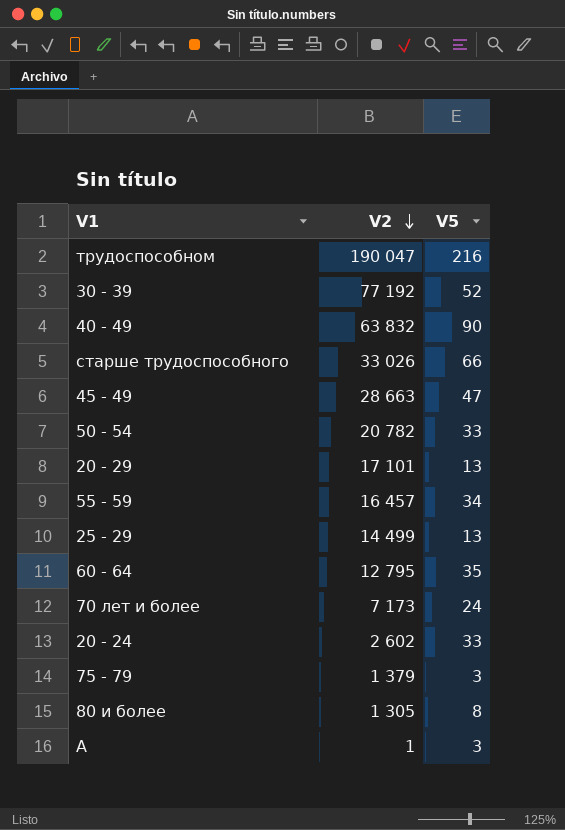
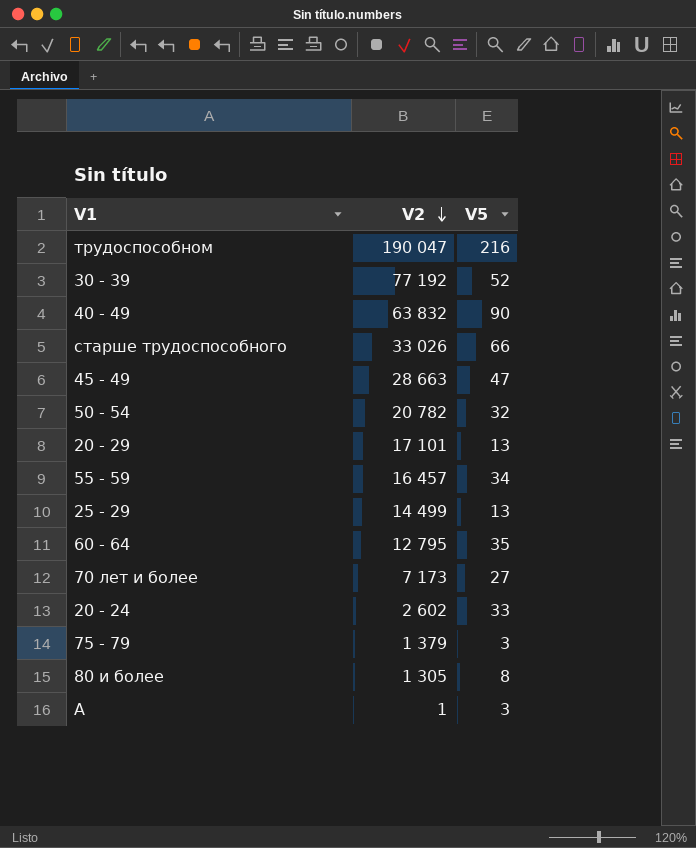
50 - 54 | V5: 33 -> 32
70 лет и более | V5: 24 -> 27

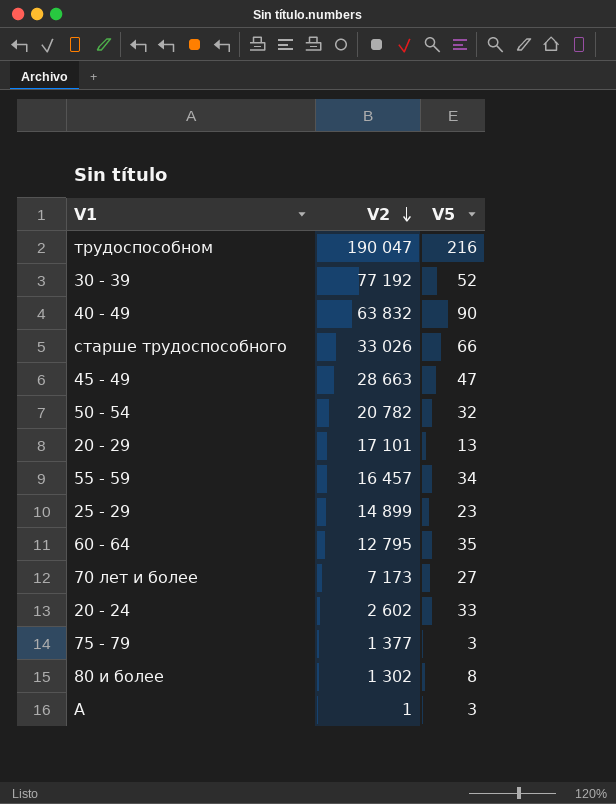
25 - 29 | V2: 14 499 -> 14 899
25 - 29 | V5: 13 -> 23
75 - 79 | V2: 1 379 -> 1 377
80 и более | V2: 1 305 -> 1 302

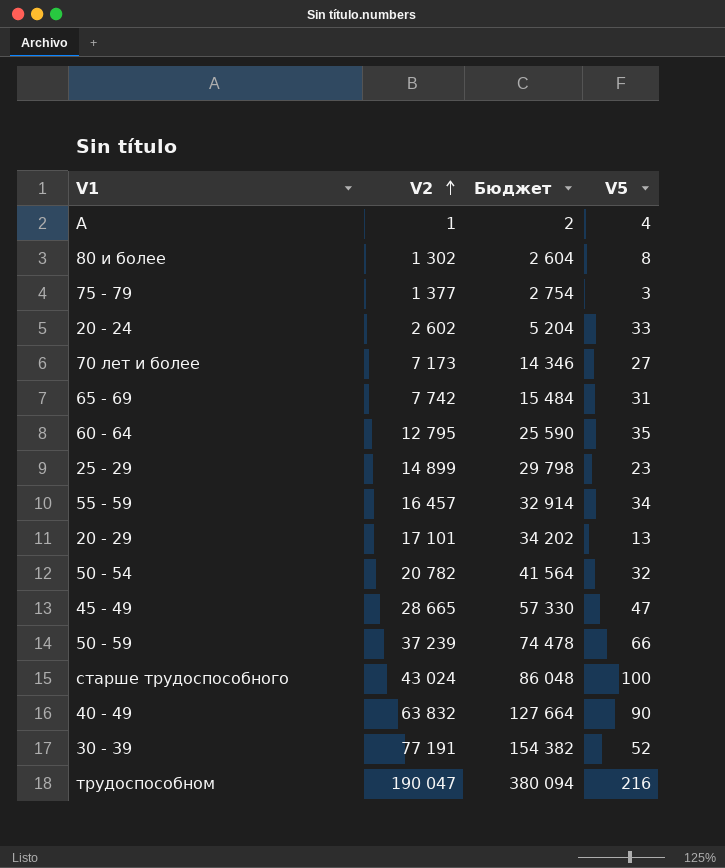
row order: V2 descending -> V2 ascending
column Бюджет | formula: none -> [V2] * 2
А | V5: 3 -> 4
row 65 - 69: none -> 7 742 | 15 484 | 31
45 - 49 | V2: 28 663 -> 28 665
row 50 - 59: none -> 37 239 | 74 478 | 66
старше трудоспособного | V2: 33 026 -> 43 024
старше трудоспособного | V5: 66 -> 100
30 - 39 | V2: 77 192 -> 77 191

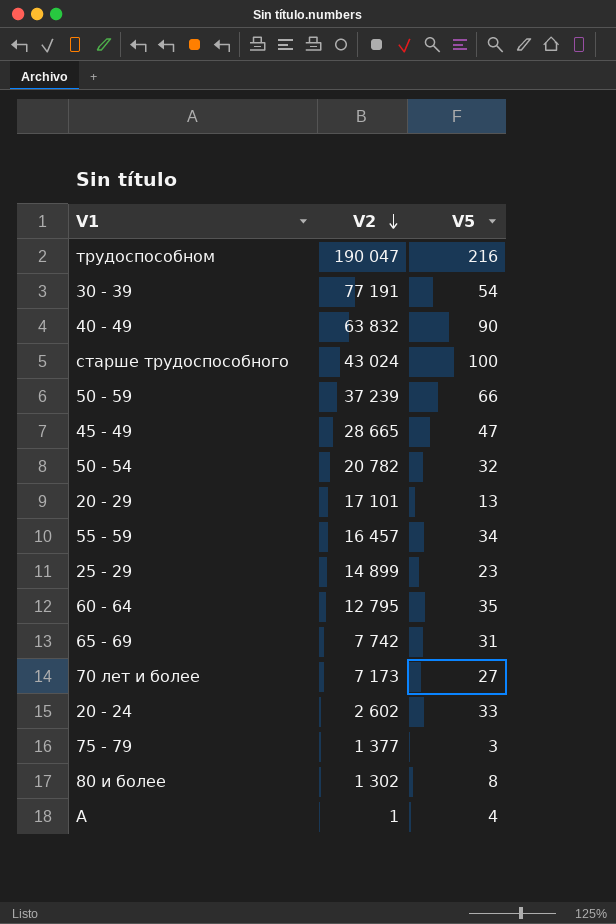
row order: V2 ascending -> V2 descending
column Бюджет | formula: [V2] * 2 -> none
30 - 39 | V5: 52 -> 54

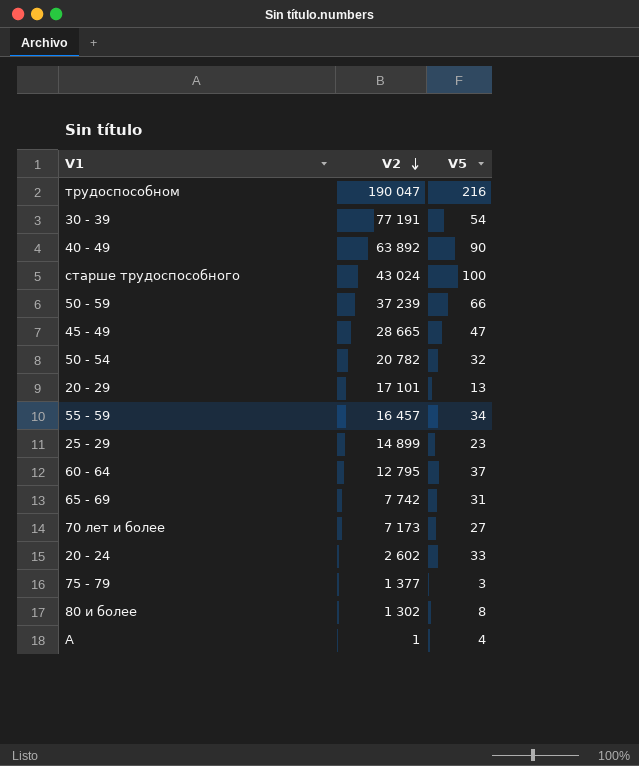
40 - 49 | V2: 63 832 -> 63 892
60 - 64 | V5: 35 -> 37

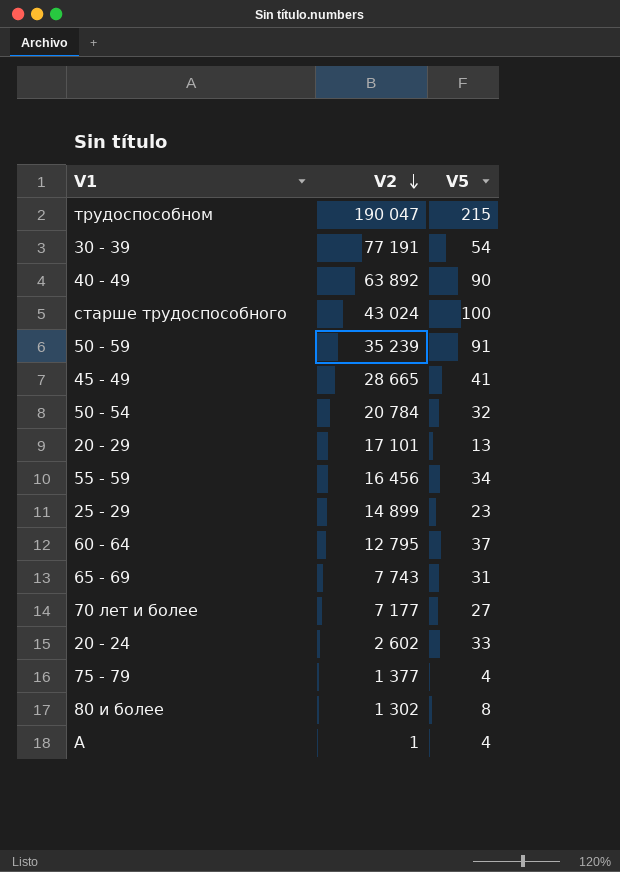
трудоспособном | V5: 216 -> 215
50 - 59 | V2: 37 239 -> 35 239
50 - 59 | V5: 66 -> 91
45 - 49 | V5: 47 -> 41
50 - 54 | V2: 20 782 -> 20 784
55 - 59 | V2: 16 457 -> 16 456
65 - 69 | V2: 7 742 -> 7 743
70 лет и более | V2: 7 173 -> 7 177
75 - 79 | V5: 3 -> 4

